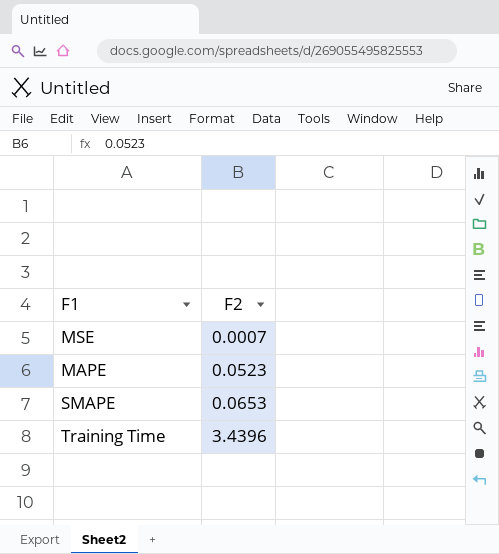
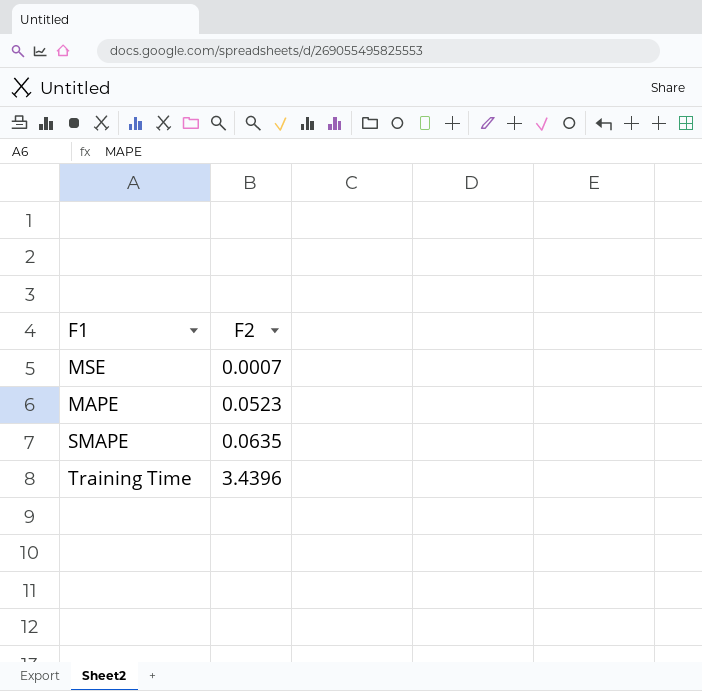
SMAPE | F2: 0.0653 -> 0.0635

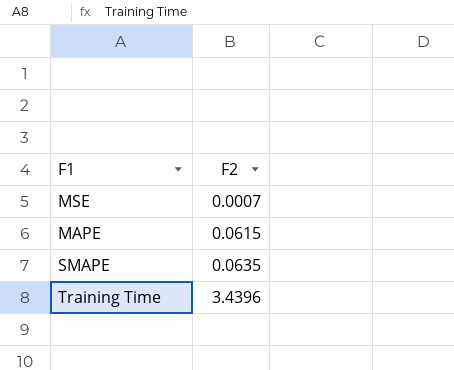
MAPE | F2: 0.0523 -> 0.0615

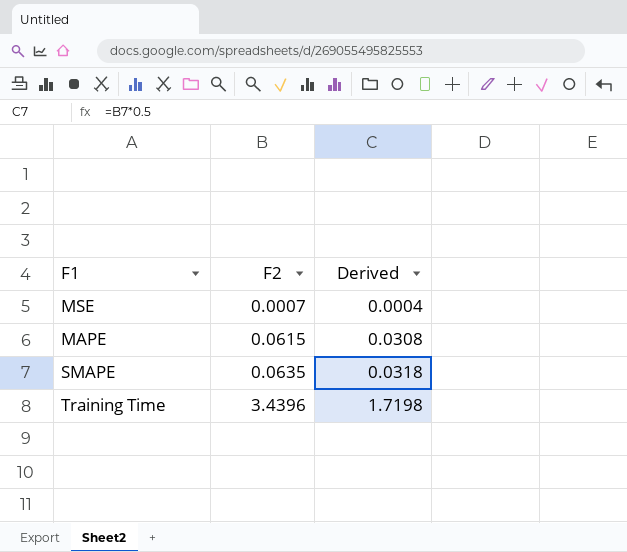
column Derived | formula: none -> [F2] * 0.5

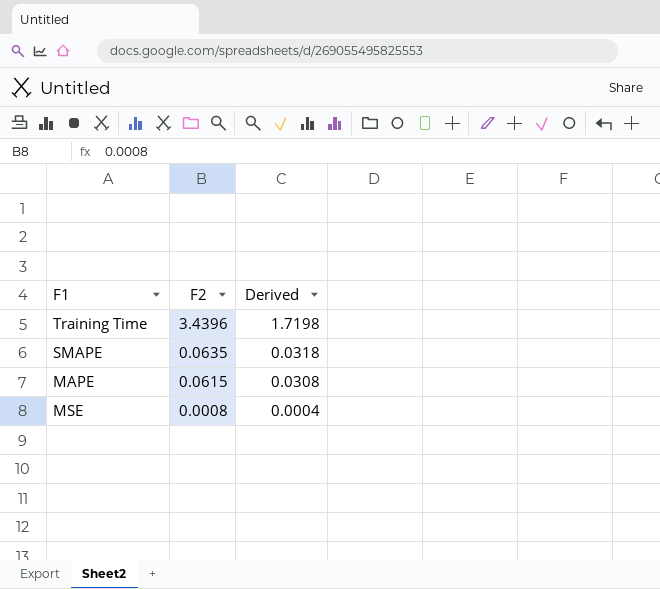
row order: F2 ascending -> F2 descending
MSE | F2: 0.0007 -> 0.0008

